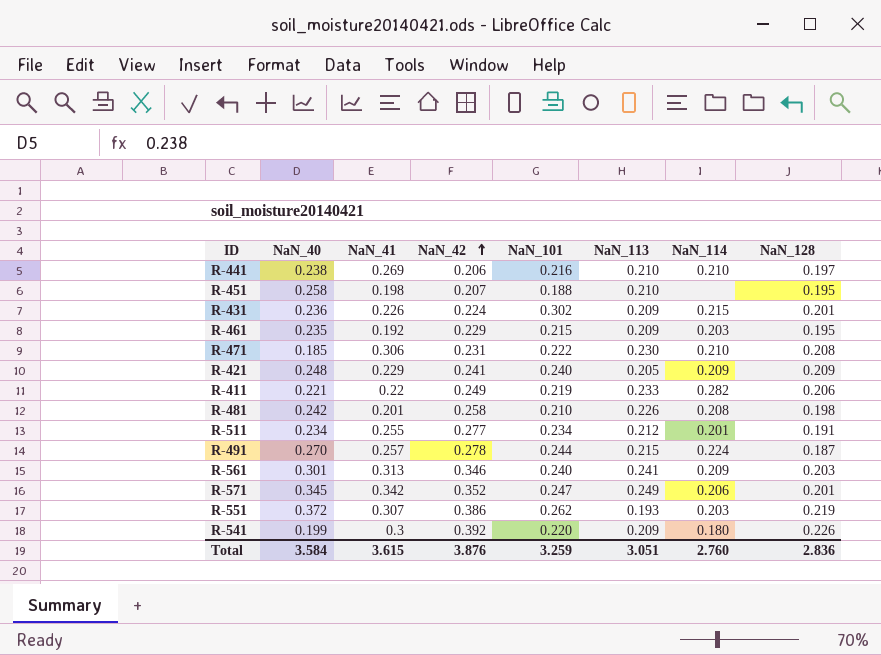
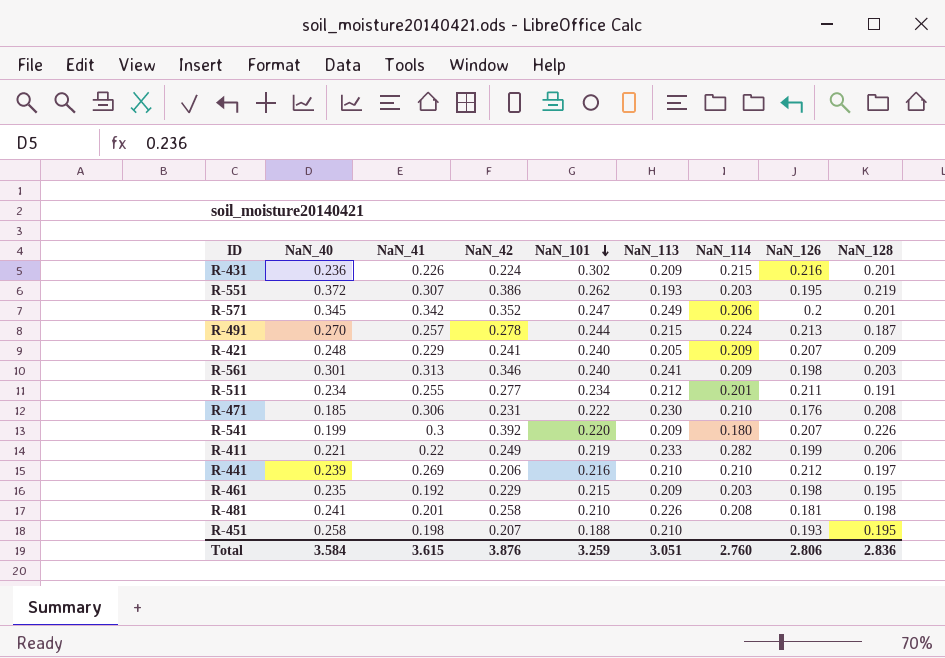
row order: NaN_42 ascending -> NaN_101 descending
column NaN_126 | position: none -> 8
R-441 | NaN_40: 0.238 -> 0.239
R-481 | NaN_40: 0.242 -> 0.241

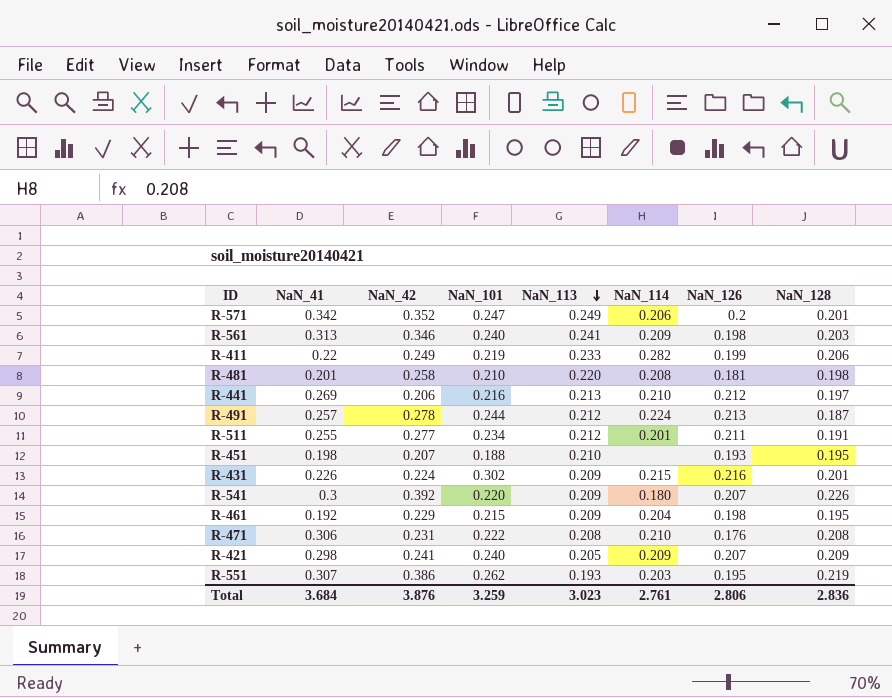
row order: NaN_101 descending -> NaN_113 descending
column NaN_40 | position: 2 -> none
R-481 | NaN_113: 0.226 -> 0.220
R-441 | NaN_113: 0.210 -> 0.213
R-491 | NaN_113: 0.215 -> 0.212
R-461 | NaN_114: 0.203 -> 0.204
R-471 | NaN_113: 0.230 -> 0.208
R-421 | NaN_41: 0.229 -> 0.298
Total | NaN_41: 3.615 -> 3.684
Total | NaN_113: 3.051 -> 3.023
Total | NaN_114: 2.760 -> 2.761

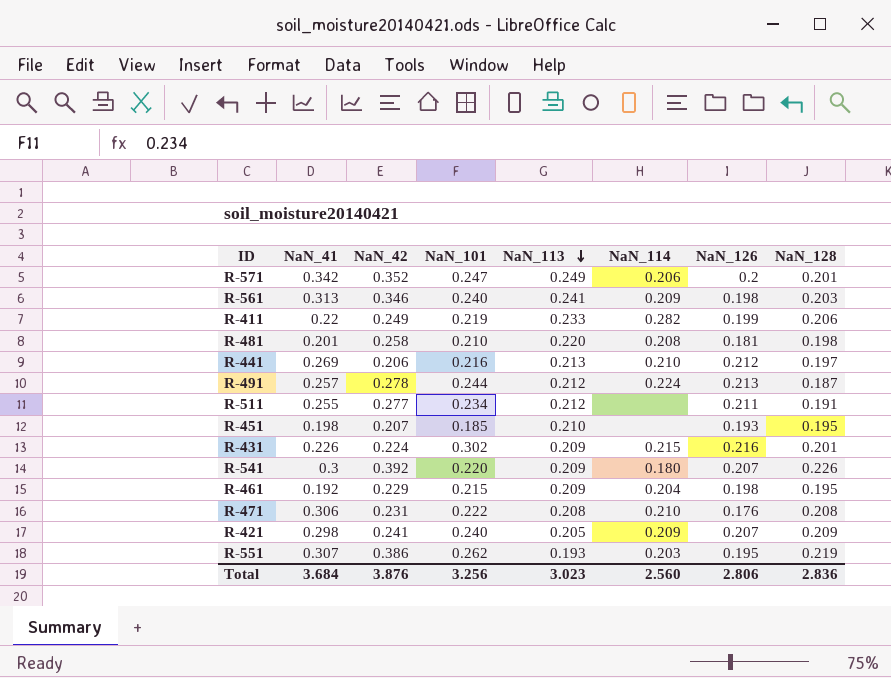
R-511 | NaN_114: 0.201 -> none
R-451 | NaN_101: 0.188 -> 0.185
Total | NaN_101: 3.259 -> 3.256
Total | NaN_114: 2.761 -> 2.560

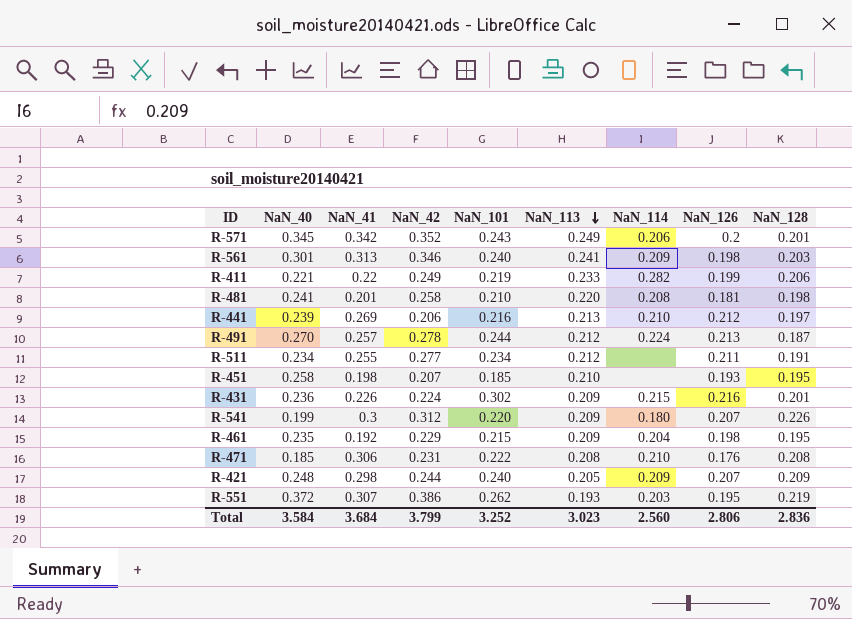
column NaN_40 | position: none -> 2
R-571 | NaN_101: 0.247 -> 0.243
R-541 | NaN_42: 0.392 -> 0.312
R-421 | NaN_42: 0.241 -> 0.244
Total | NaN_42: 3.876 -> 3.799
Total | NaN_101: 3.256 -> 3.252

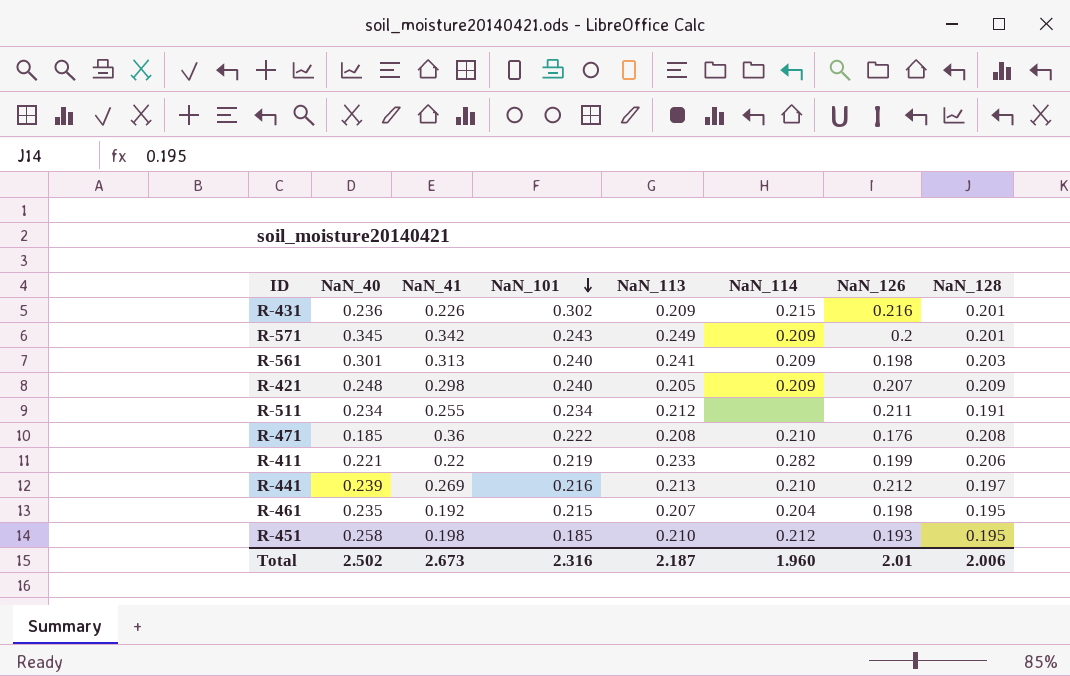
row order: NaN_113 descending -> NaN_101 descending
column NaN_42 | position: 4 -> none
row R-481: 0.241 | 0.201 | 0.258 | 0.210 | 0.220 | 0.208 | 0.181 | 0.198 -> none
row R-491: 0.270 | 0.257 | 0.278 | 0.244 | 0.212 | 0.224 | 0.213 | 0.187 -> none
row R-541: 0.199 | 0.3 | 0.312 | 0.220 | 0.209 | 0.180 | 0.207 | 0.226 -> none
row R-551: 0.372 | 0.307 | 0.386 | 0.262 | 0.193 | 0.203 | 0.195 | 0.219 -> none
R-571 | NaN_114: 0.206 -> 0.209
R-471 | NaN_41: 0.306 -> 0.36
R-461 | NaN_113: 0.209 -> 0.207
R-451 | NaN_114: none -> 0.212
Total | NaN_40: 3.584 -> 2.502
Total | NaN_41: 3.684 -> 2.673
Total | NaN_101: 3.252 -> 2.316
Total | NaN_113: 3.023 -> 2.187
Total | NaN_114: 2.560 -> 1.960
Total | NaN_126: 2.806 -> 2.01
Total | NaN_128: 2.836 -> 2.006

